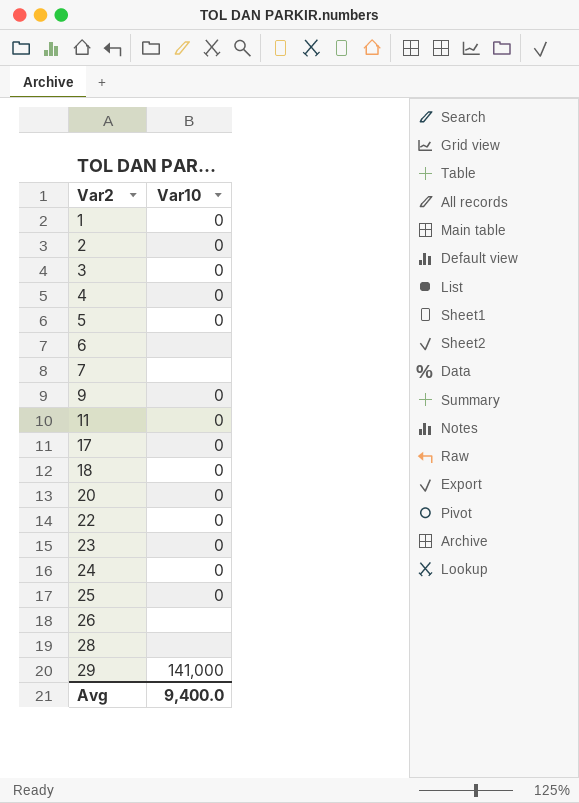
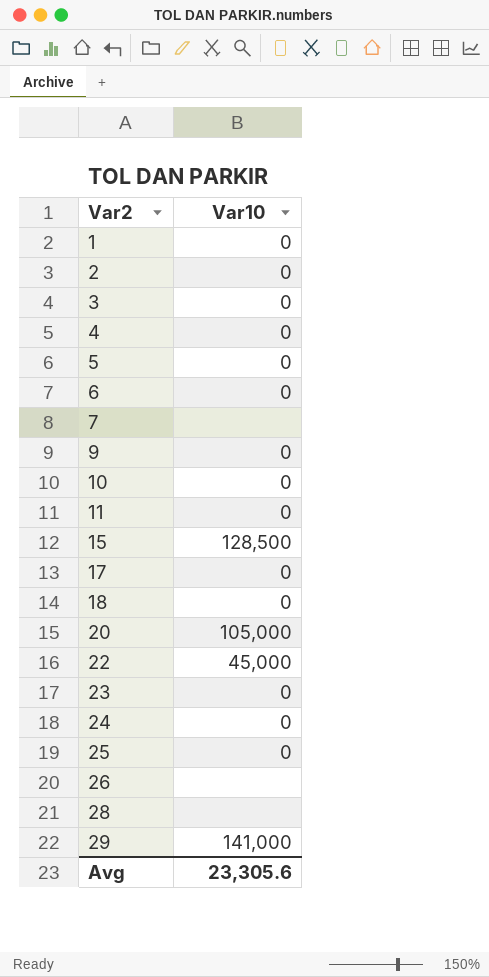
6 | Var10: none -> 0
row 10: none -> 0
row 15: none -> 128,500
20 | Var10: 0 -> 105,000
22 | Var10: 0 -> 45,000
Avg | Var10: 9,400.0 -> 23,305.6

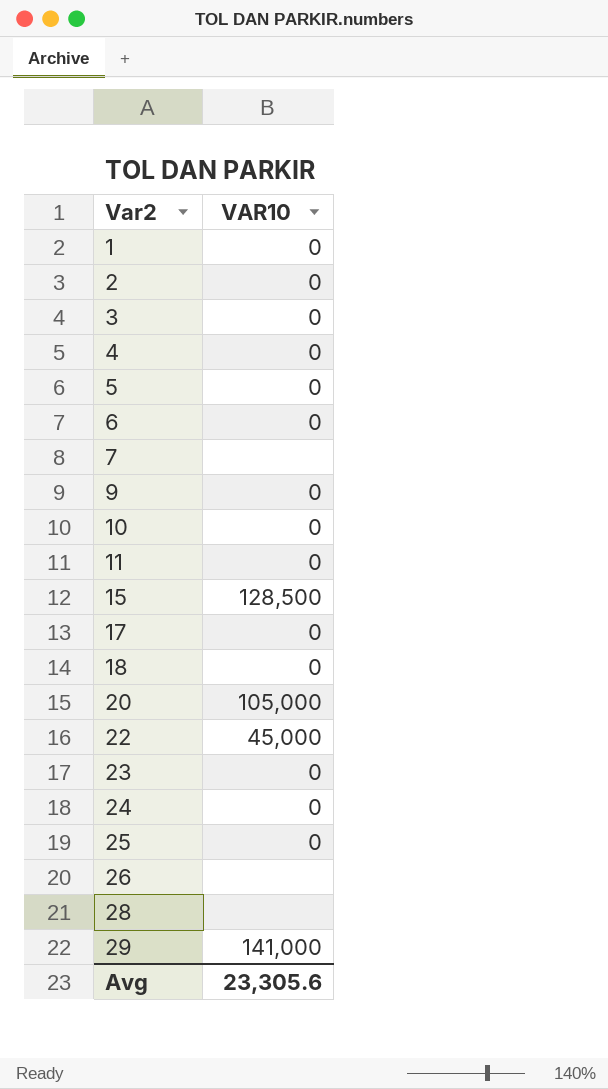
column name: Var10 -> VAR10

